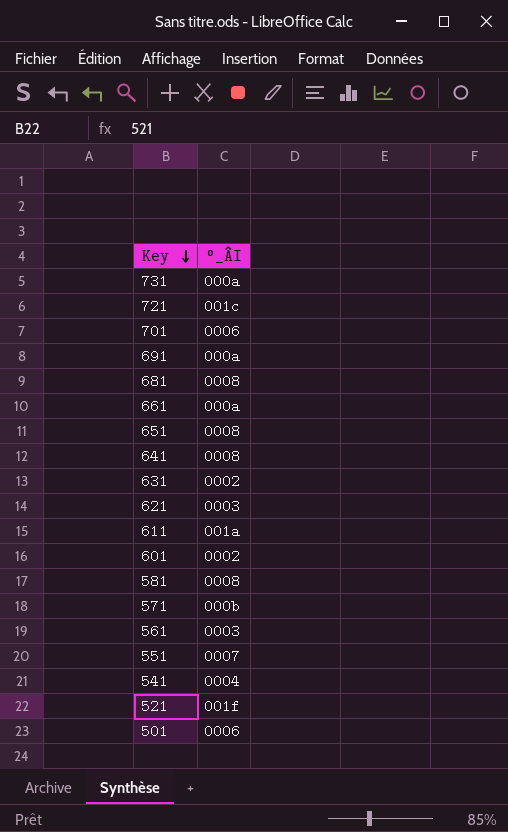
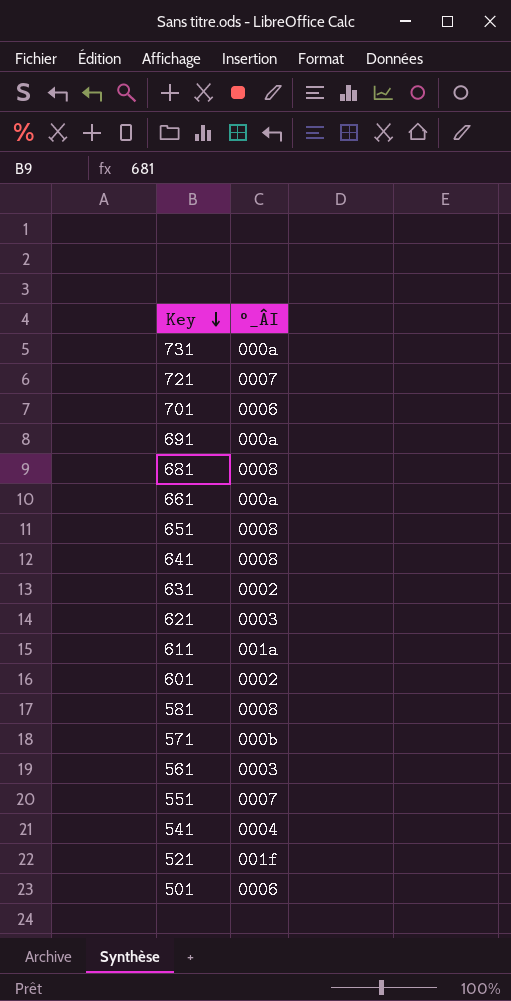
721 | °_ÂI: 001c -> 0007

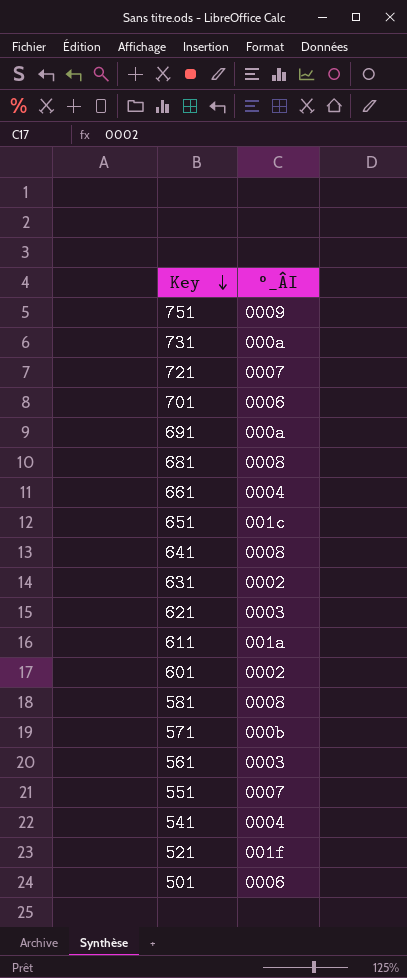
row 751: none -> 0009
661 | °_ÂI: 000a -> 0004
651 | °_ÂI: 0008 -> 001c

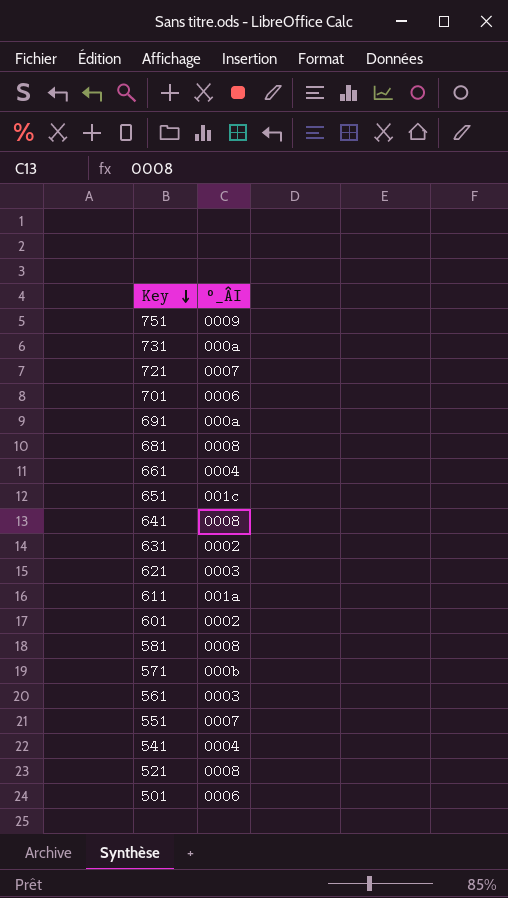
521 | °_ÂI: 001f -> 0008

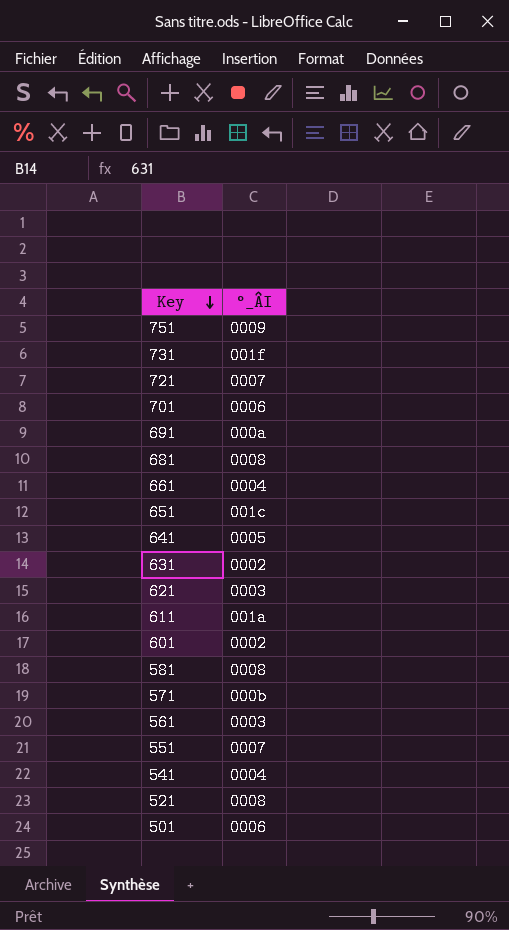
731 | °_ÂI: 000a -> 001f
641 | °_ÂI: 0008 -> 0005

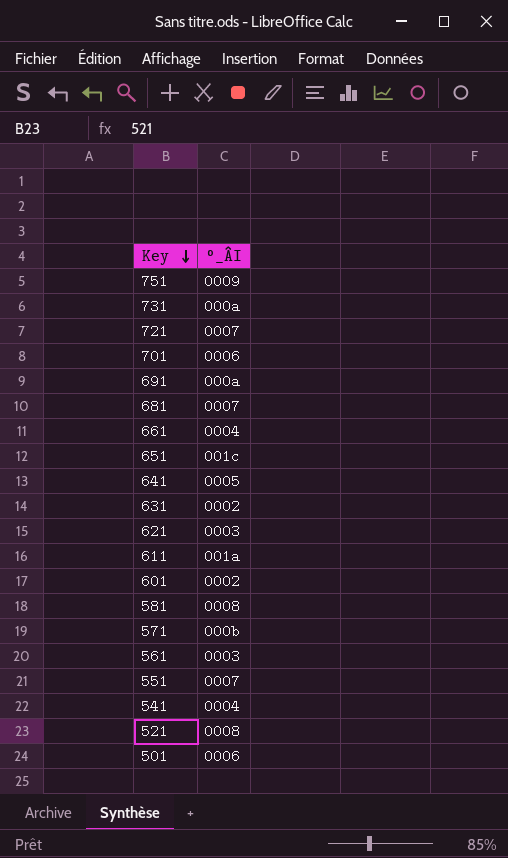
731 | °_ÂI: 001f -> 000a
681 | °_ÂI: 0008 -> 0007

